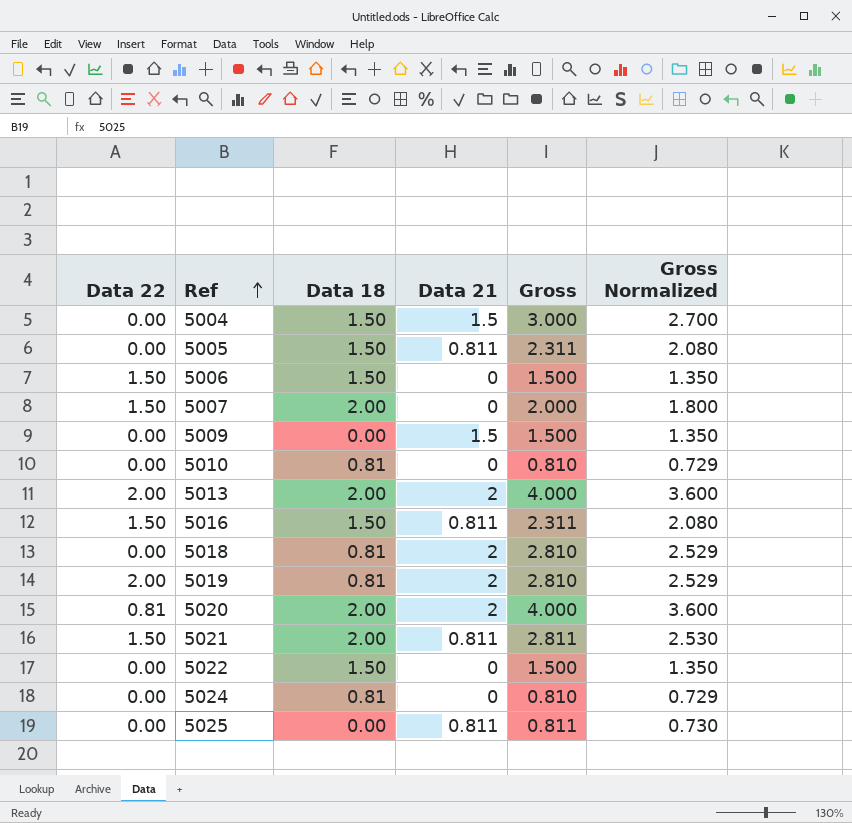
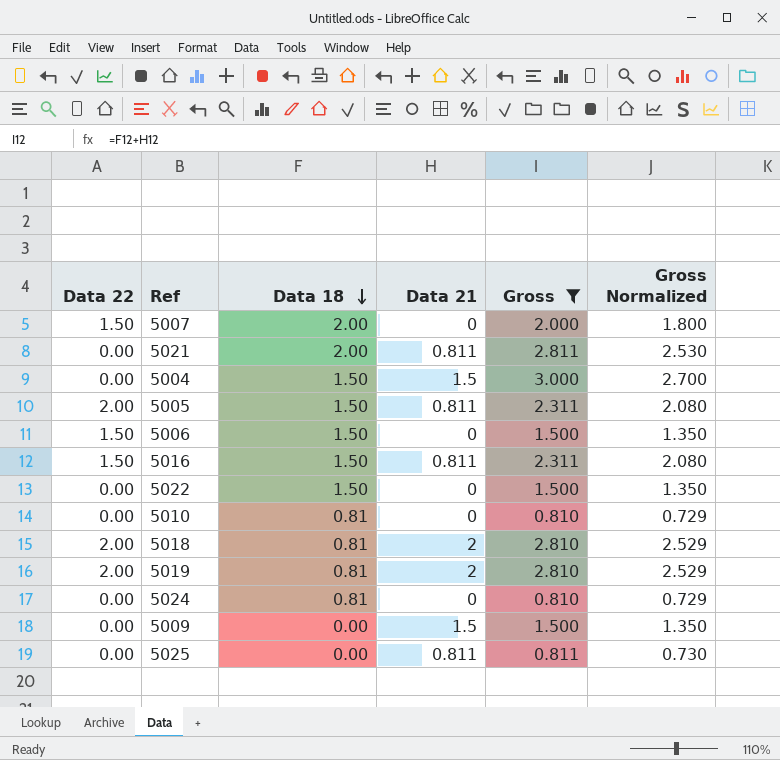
filter: none -> Gross != 4.000
row order: Ref ascending -> Data 18 descending
5021 | Data 22: 1.50 -> 0.00
5005 | Data 22: 0.00 -> 2.00
5018 | Data 22: 0.00 -> 2.00

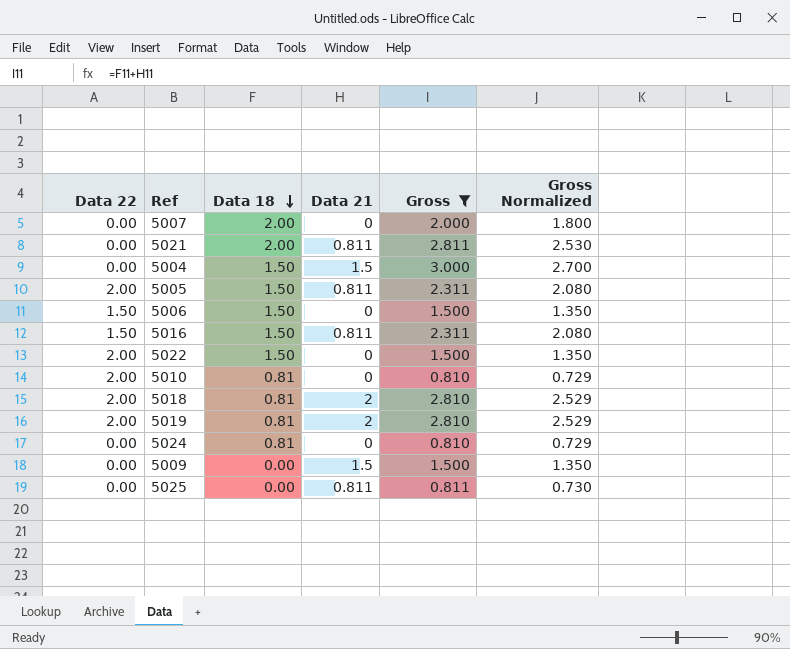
5007 | Data 22: 1.50 -> 0.00
5022 | Data 22: 0.00 -> 2.00
5010 | Data 22: 0.00 -> 2.00

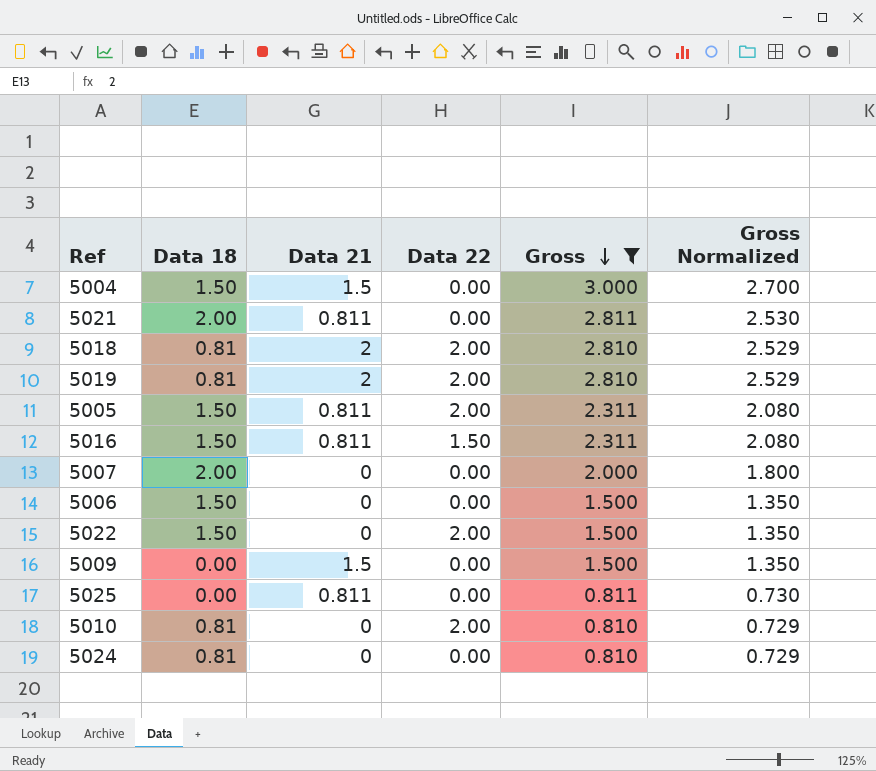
row order: Data 18 descending -> Gross descending
column Data 22 | position: 1 -> 4
5006 | Data 22: 1.50 -> 0.00

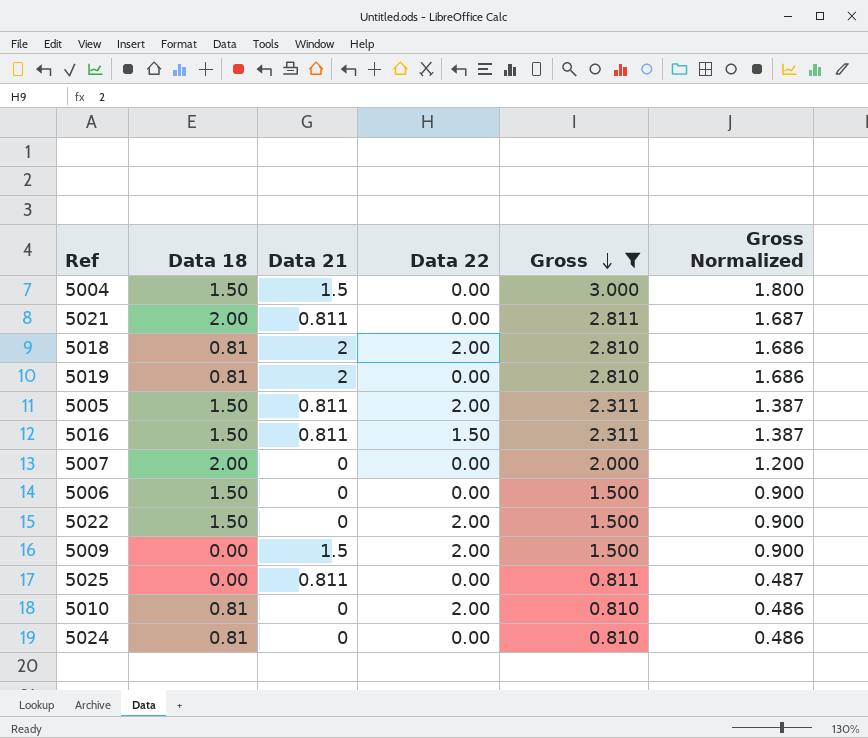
column Gross Normalized | formula: [Gross] * 0.9 -> [Gross] * 0.6
5019 | Data 22: 2.00 -> 0.00
5009 | Data 22: 0.00 -> 2.00

